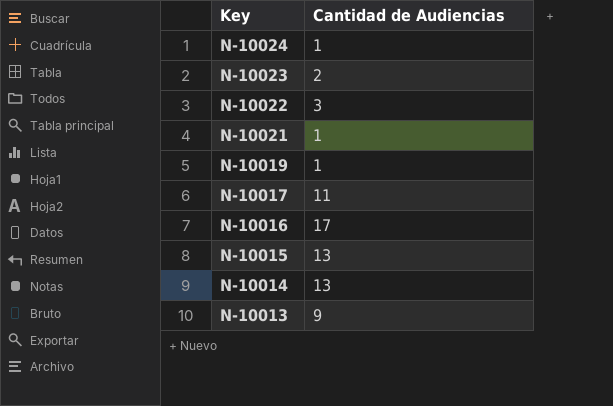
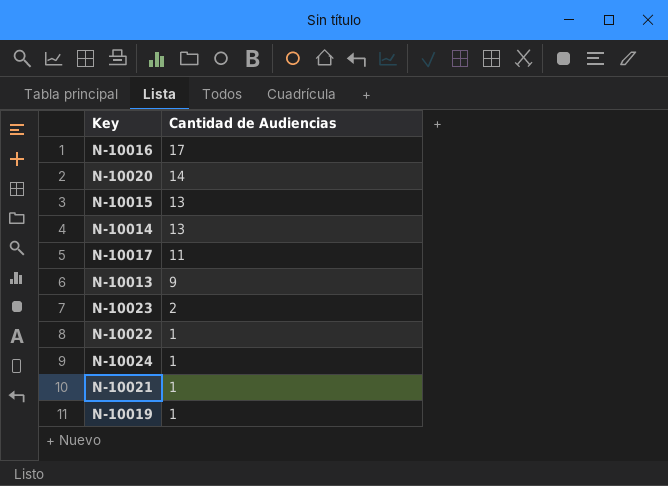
row order: Key descending -> Cantidad de Audiencias descending
row N-10020: none -> 14
N-10022 | Cantidad de Audiencias: 3 -> 1

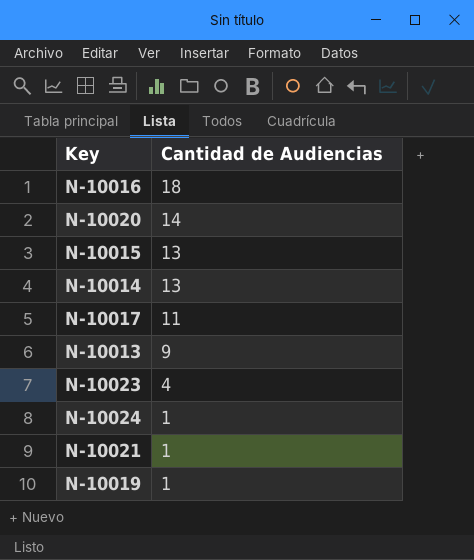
row N-10022: 1 -> none
N-10016 | Cantidad de Audiencias: 17 -> 18
N-10023 | Cantidad de Audiencias: 2 -> 4

